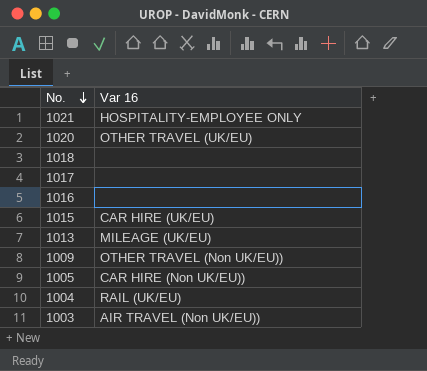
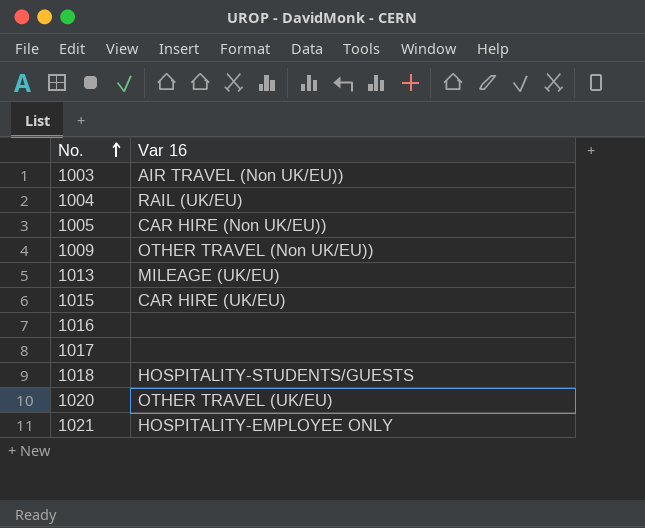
row order: No. descending -> No. ascending
1018 | Var 16: none -> HOSPITALITY-STUDENTS/GUESTS

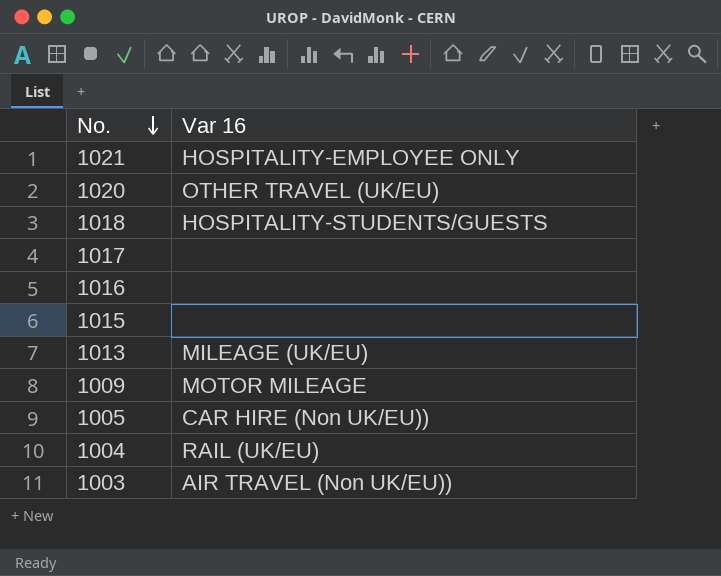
row order: No. ascending -> No. descending
1015 | Var 16: CAR HIRE (UK/EU) -> none
1009 | Var 16: OTHER TRAVEL (Non UK/EU)) -> MOTOR MILEAGE

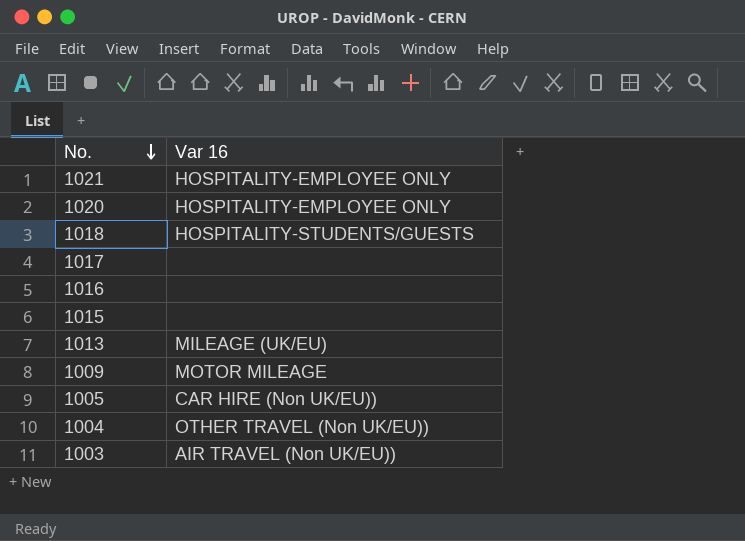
1020 | Var 16: OTHER TRAVEL (UK/EU) -> HOSPITALITY-EMPLOYEE ONLY
1004 | Var 16: RAIL (UK/EU) -> OTHER TRAVEL (Non UK/EU))

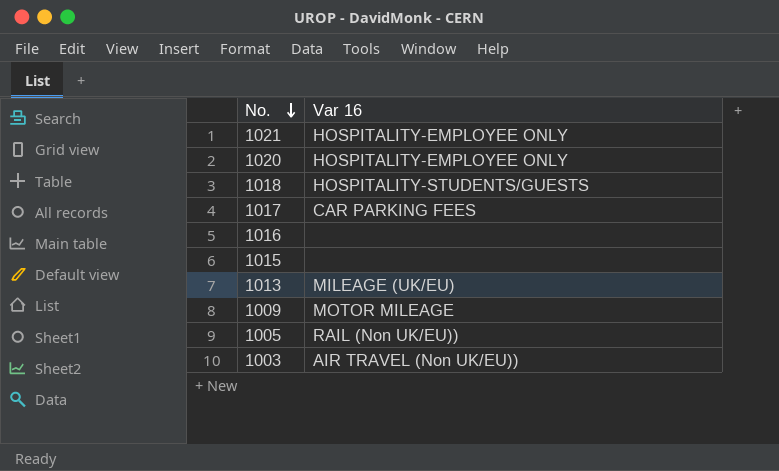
row 1004: OTHER TRAVEL (Non UK/EU)) -> none
1017 | Var 16: none -> CAR PARKING FEES
1005 | Var 16: CAR HIRE (Non UK/EU)) -> RAIL (Non UK/EU))

